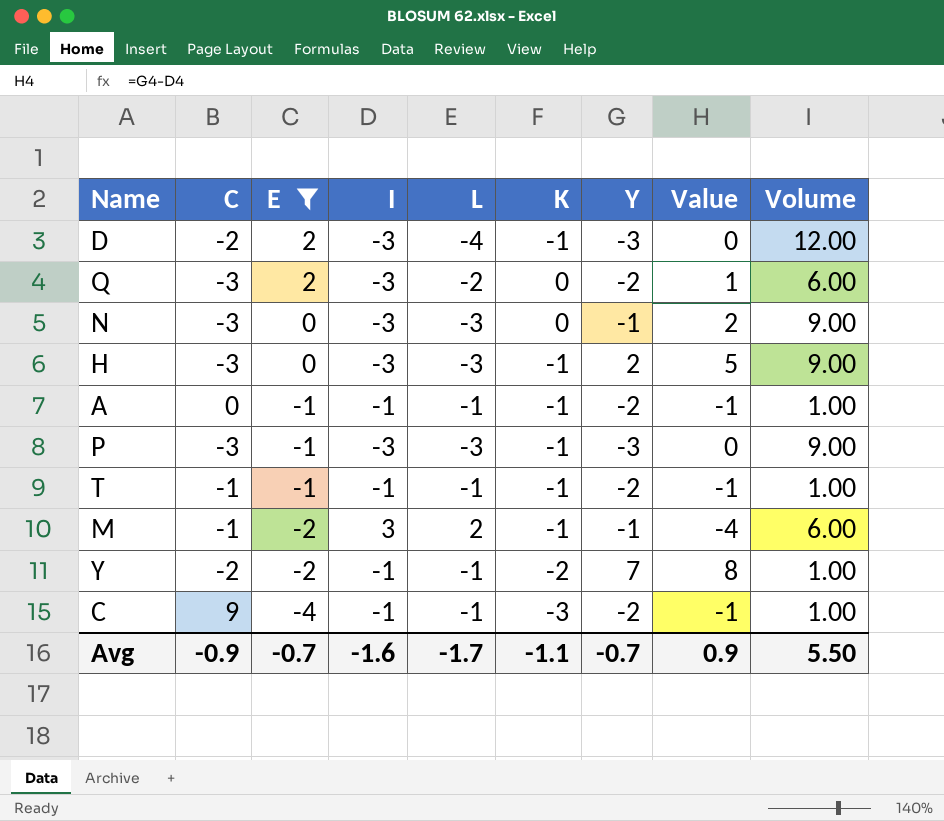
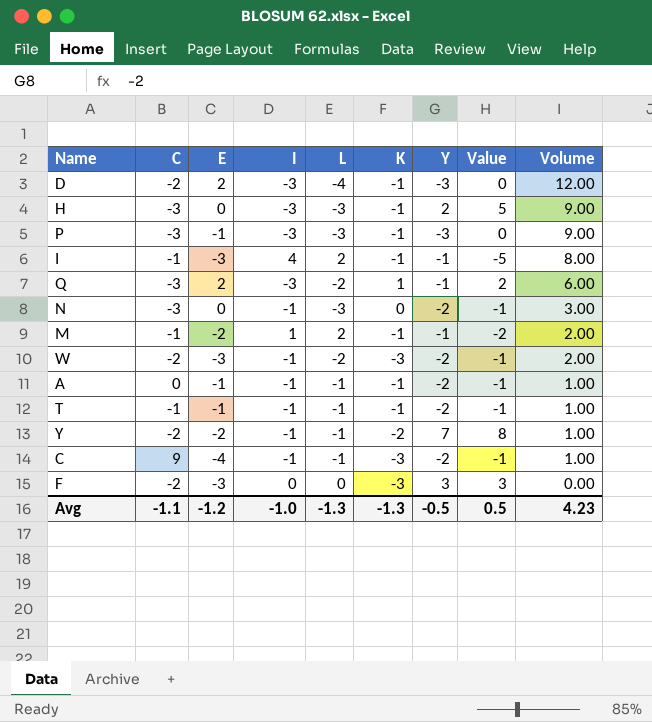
filter: E != -3 -> none
row order: E descending -> Volume descending
Q | K: 0 -> 1
Q | Y: -2 -> -1
Q | Value: 1 -> 2
N | I: -3 -> -1
N | Y: -1 -> -2
N | Value: 2 -> -1
N | Volume: 9.00 -> 3.00
M | I: 3 -> 1
M | Value: -4 -> -2
M | Volume: 6.00 -> 2.00
Avg | C: -0.9 -> -1.1
Avg | E: -0.7 -> -1.2
Avg | I: -1.6 -> -1.0
Avg | L: -1.7 -> -1.3
Avg | K: -1.1 -> -1.3
Avg | Y: -0.7 -> -0.5
Avg | Value: 0.9 -> 0.5
Avg | Volume: 5.50 -> 4.23

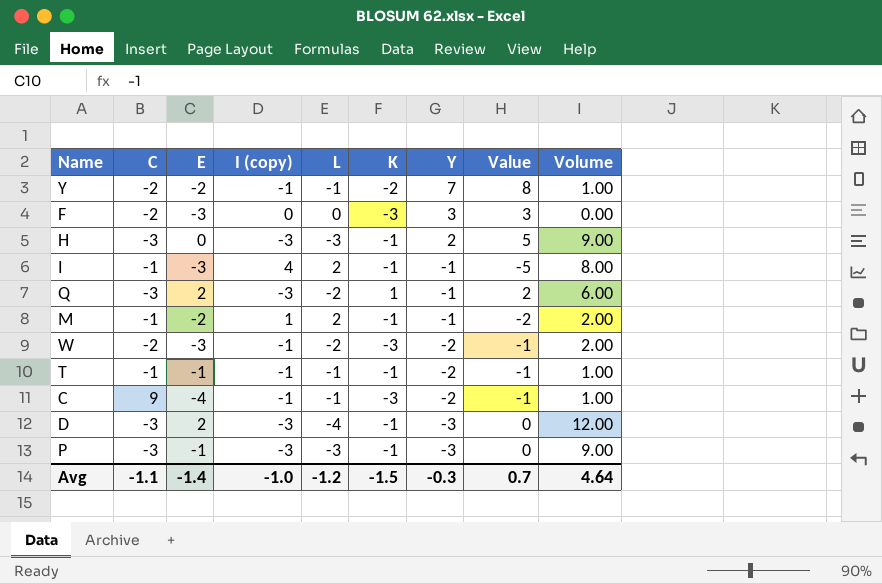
row order: Volume descending -> Y descending
column name: I -> I (copy)
row N: -3 | 0 | -1 | -3 | 0 | -2 | -1 | 3.00 -> none
row A: 0 | -1 | -1 | -1 | -1 | -2 | -1 | 1.00 -> none
D | C: -2 -> -3
Avg | E: -1.2 -> -1.4
Avg | L: -1.3 -> -1.2
Avg | K: -1.3 -> -1.5
Avg | Y: -0.5 -> -0.3
Avg | Value: 0.5 -> 0.7
Avg | Volume: 4.23 -> 4.64

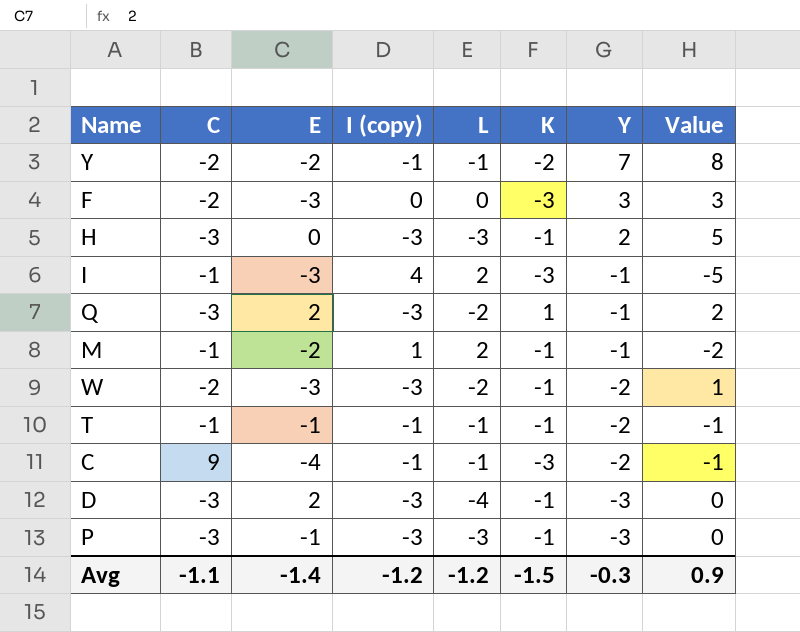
column Volume | formula: [I (copy)] * [L] -> none
I | K: -1 -> -3
W | I (copy): -1 -> -3
W | K: -3 -> -1
W | Value: -1 -> 1
Avg | I (copy): -1.0 -> -1.2
Avg | Value: 0.7 -> 0.9

